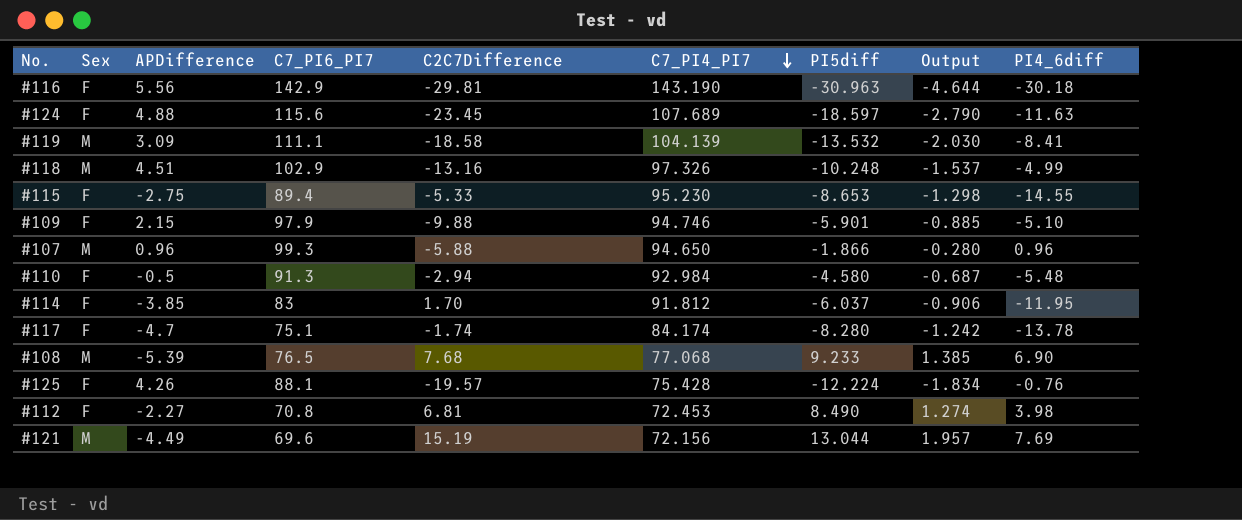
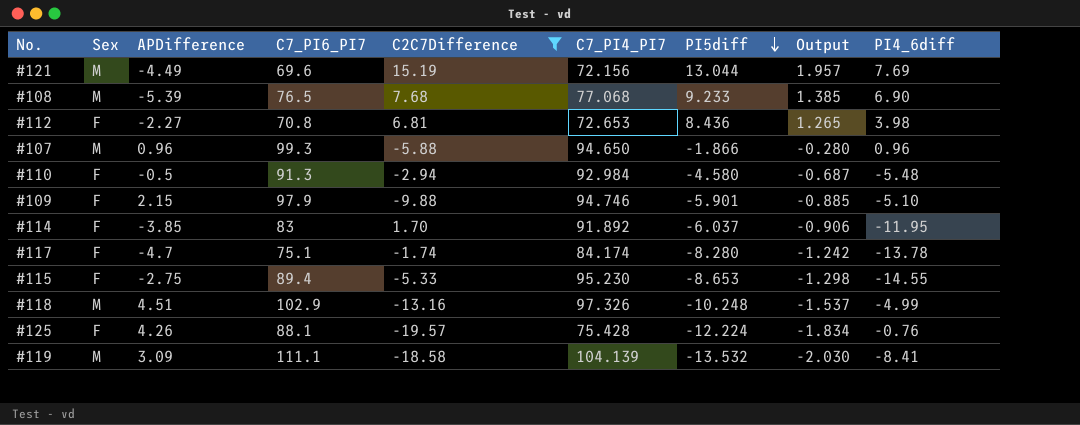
filter: none -> C2C7Difference >= -19.57
row order: C7_PI4_PI7 descending -> PI5diff descending
#112 | C7_PI4_PI7: 72.453 -> 72.653
#112 | PI5diff: 8.490 -> 8.436
#112 | Output: 1.274 -> 1.265
#114 | C7_PI4_PI7: 91.812 -> 91.892

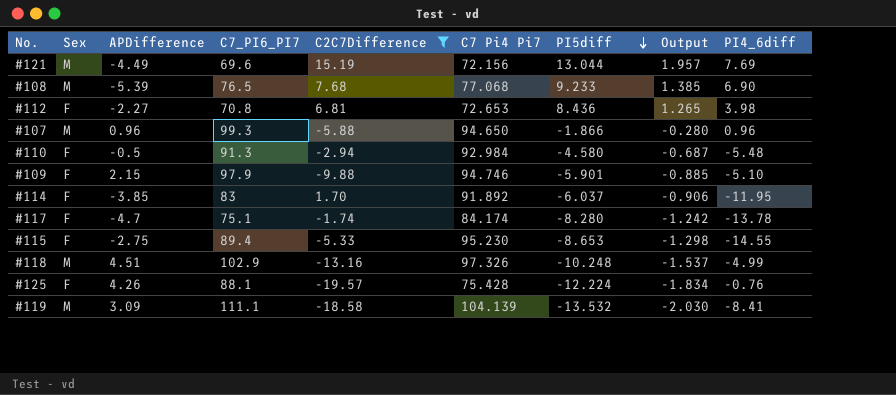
column name: C7_PI4_PI7 -> C7 Pi4 Pi7

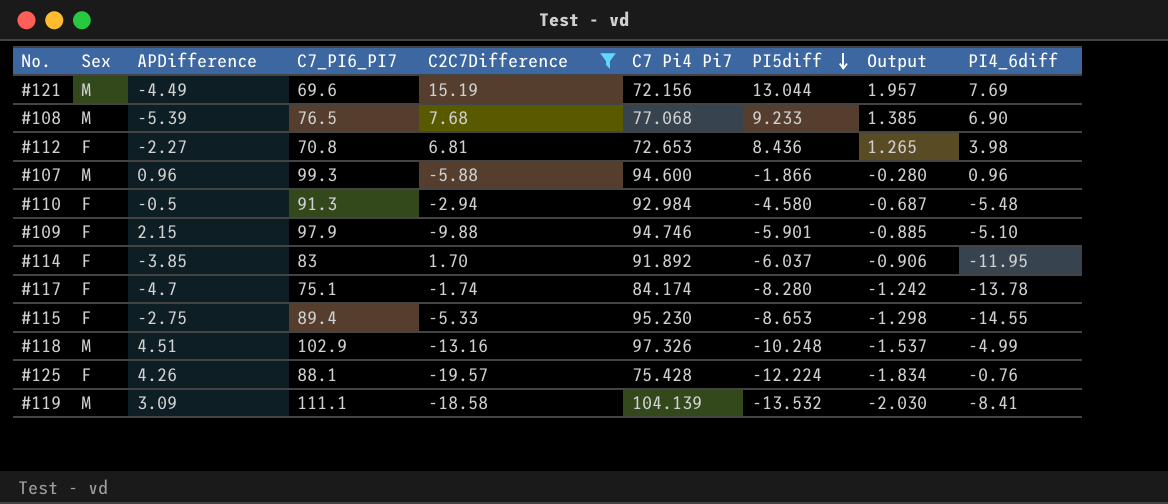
#107 | C7 Pi4 Pi7: 94.650 -> 94.600

